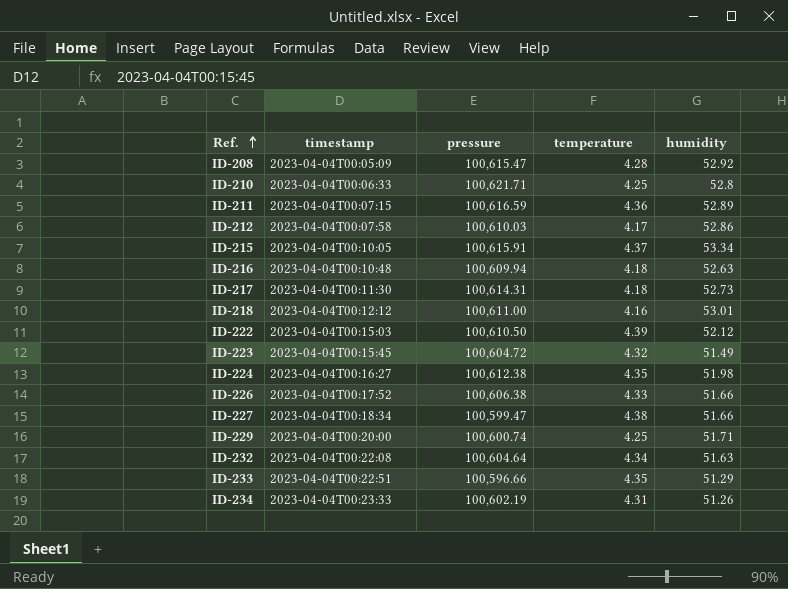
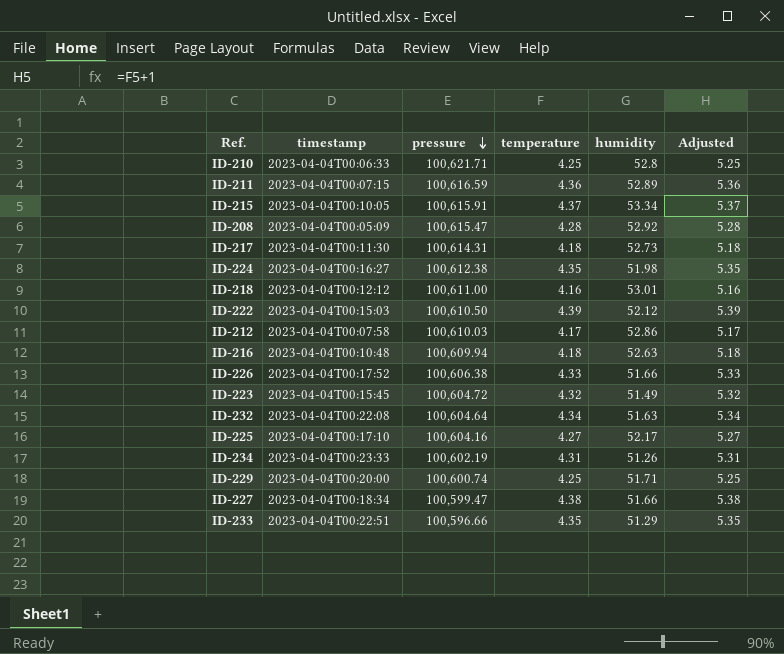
row order: Ref. ascending -> pressure descending
column Adjusted | formula: none -> [temperature] + 1
row ID-225: none -> 2023-04-04T00:17:10 | 100,604.16 | 4.27 | 52.17 | 5.27

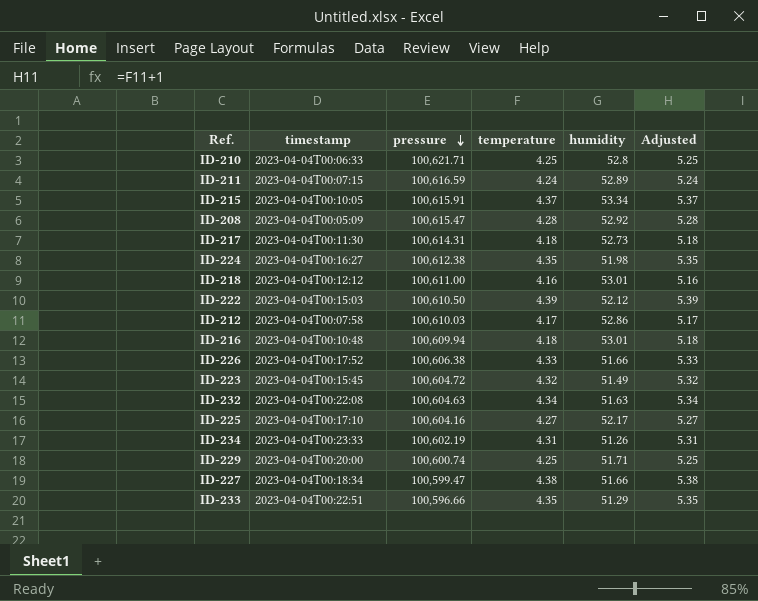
ID-211 | temperature: 4.36 -> 4.24
ID-211 | Adjusted: 5.36 -> 5.24
ID-216 | humidity: 52.63 -> 53.01
ID-232 | pressure: 100,604.64 -> 100,604.63

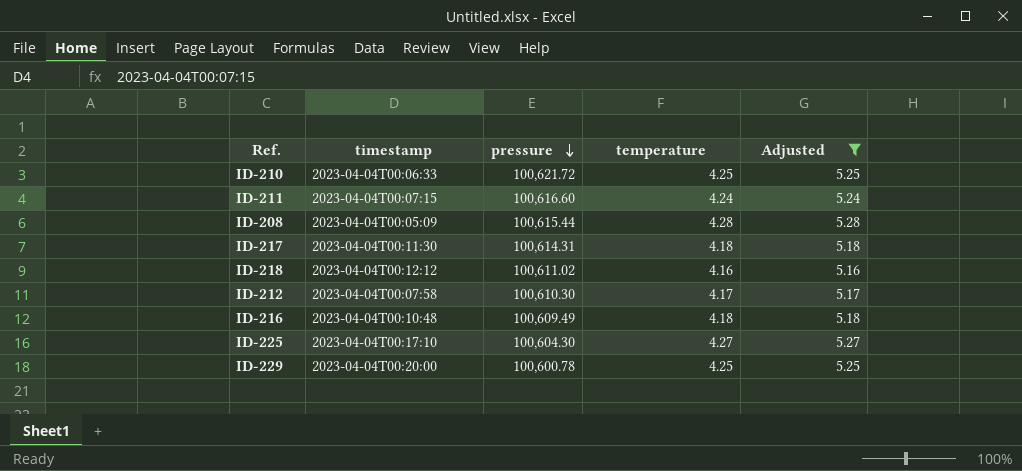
filter: none -> Adjusted <= 5.28
column humidity | position: 5 -> none
ID-210 | pressure: 100,621.71 -> 100,621.72
ID-211 | pressure: 100,616.59 -> 100,616.60
ID-208 | pressure: 100,615.47 -> 100,615.44
ID-218 | pressure: 100,611.00 -> 100,611.02
ID-212 | pressure: 100,610.03 -> 100,610.30
ID-216 | pressure: 100,609.94 -> 100,609.49
ID-225 | pressure: 100,604.16 -> 100,604.30
ID-229 | pressure: 100,600.74 -> 100,600.78

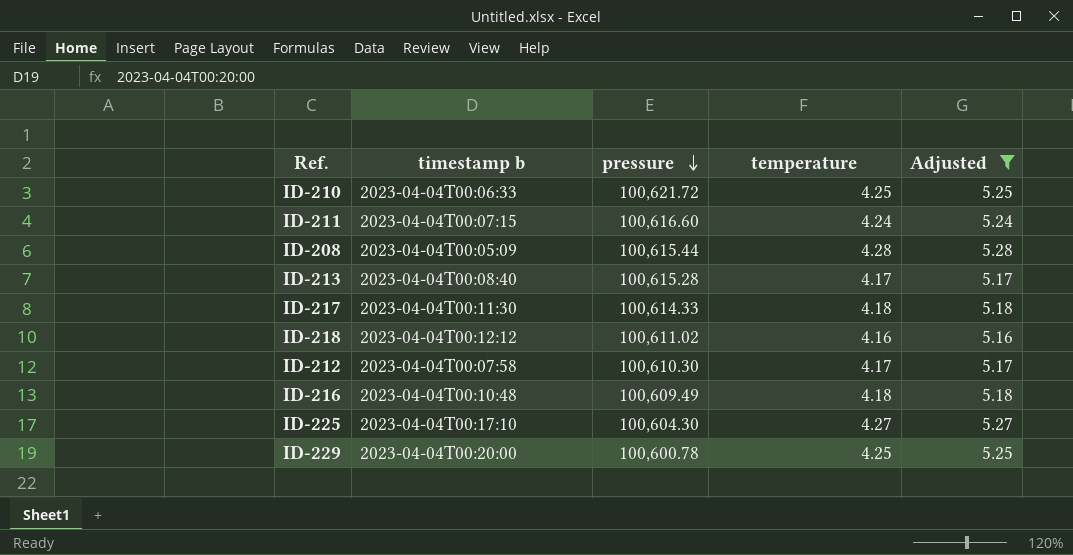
column name: timestamp -> timestamp b
row ID-213: none -> 2023-04-04T00:08:40 | 100,615.28 | 4.17 | 5.17
ID-217 | pressure: 100,614.31 -> 100,614.33

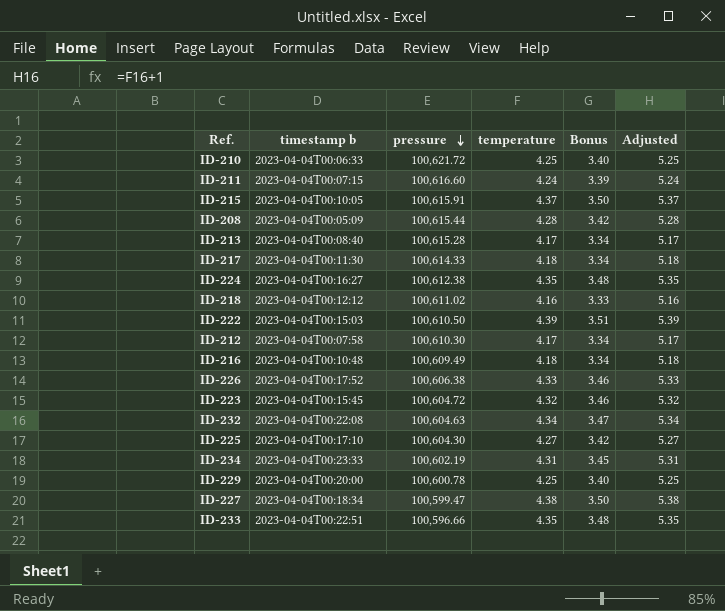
filter: Adjusted <= 5.28 -> none
column Bonus | formula: none -> [temperature] * 0.8

